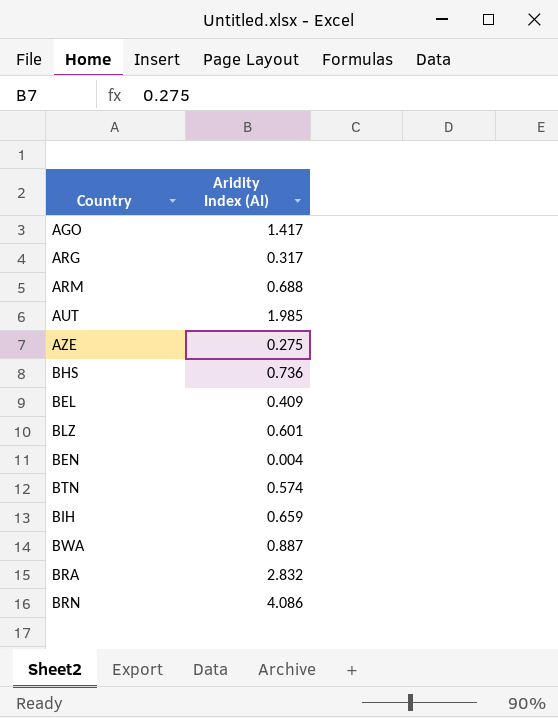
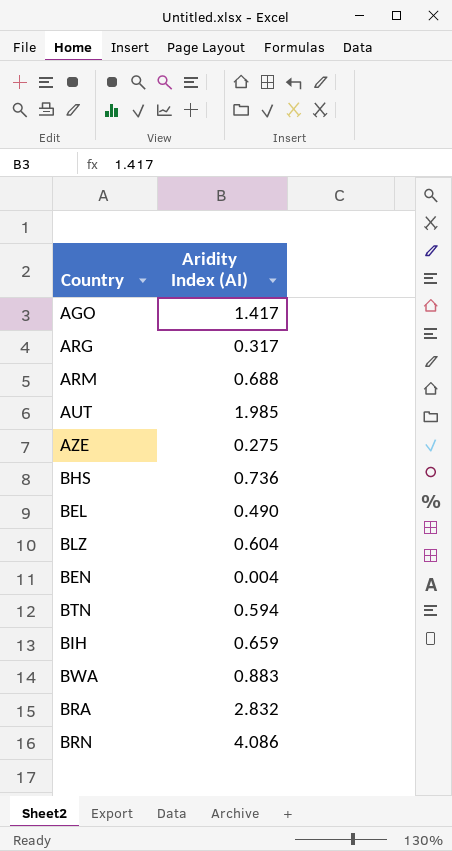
BEL | Aridity Index (AI): 0.409 -> 0.490
BLZ | Aridity Index (AI): 0.601 -> 0.604
BTN | Aridity Index (AI): 0.574 -> 0.594
BWA | Aridity Index (AI): 0.887 -> 0.883

